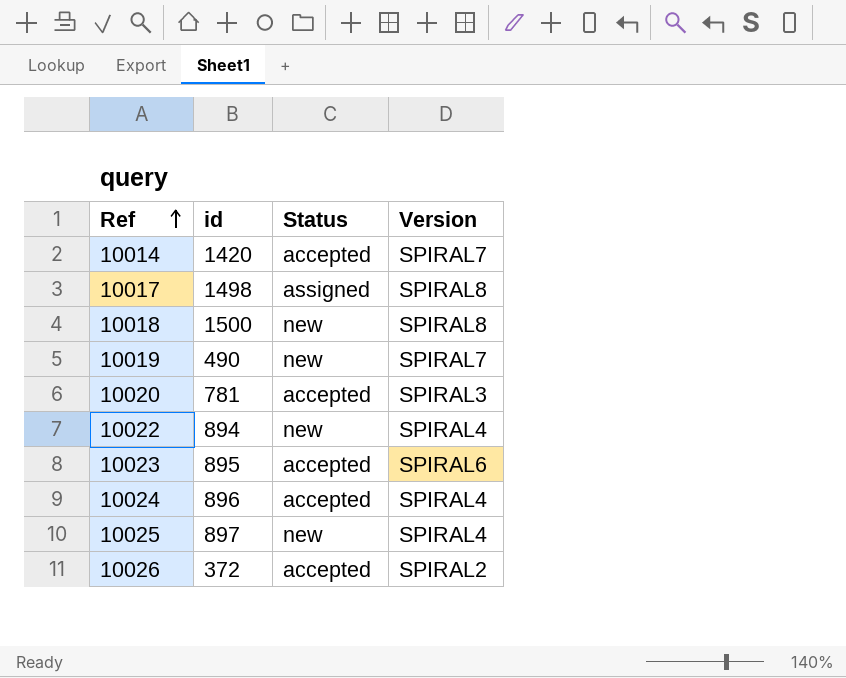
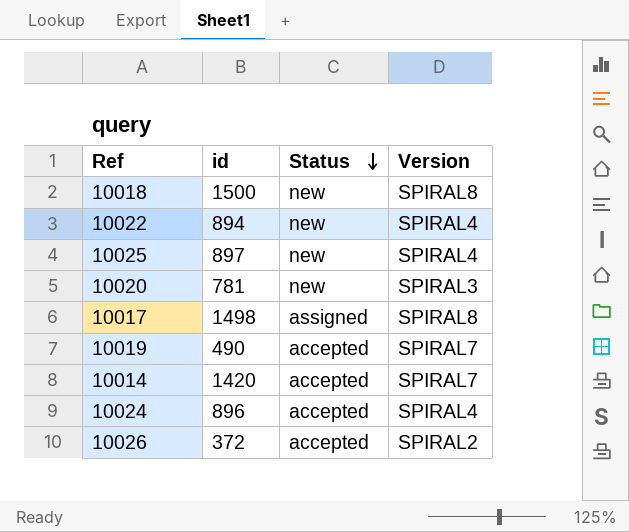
row order: Ref ascending -> Status descending
row 10023: 895 | accepted | SPIRAL6 -> none
10020 | Status: accepted -> new
10019 | Status: new -> accepted

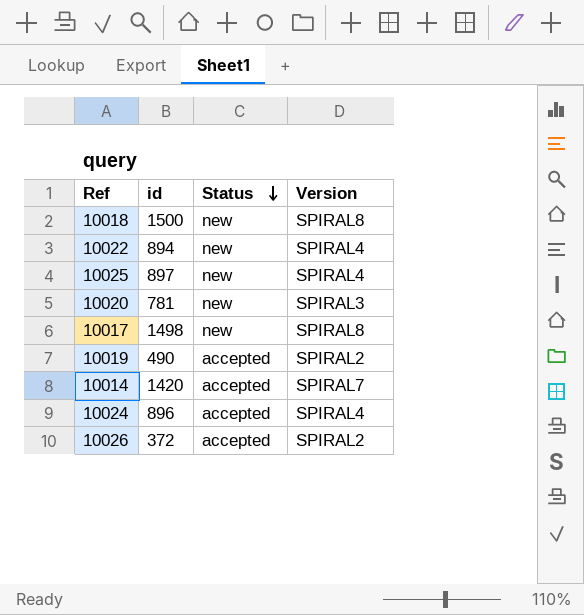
10017 | Status: assigned -> new
10019 | Version: SPIRAL7 -> SPIRAL2

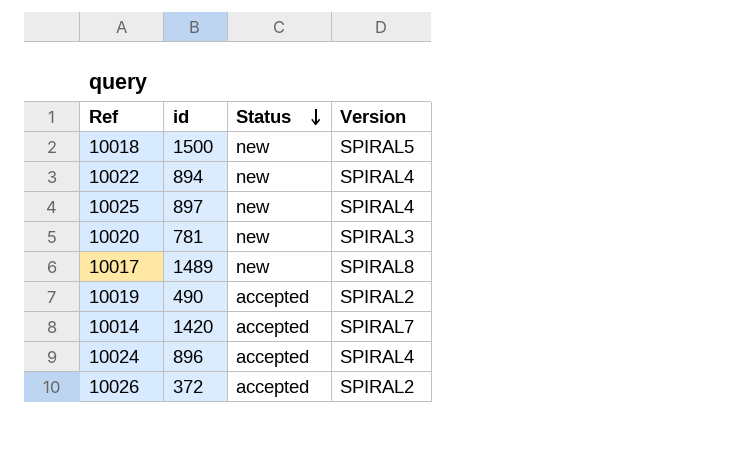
10018 | Version: SPIRAL8 -> SPIRAL5
10017 | id: 1498 -> 1489

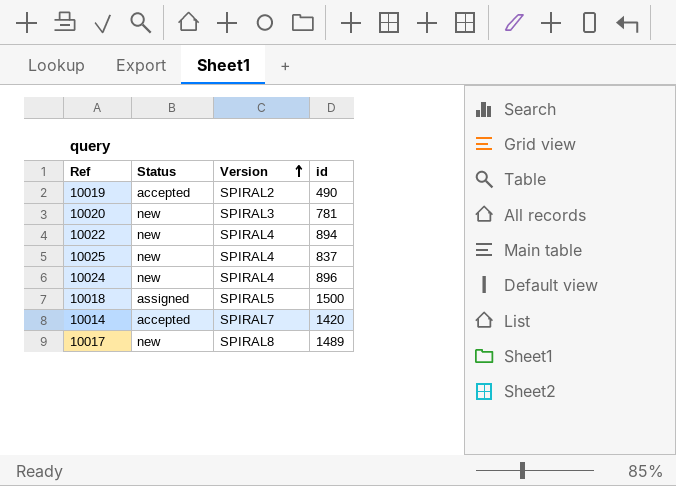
row order: Status descending -> Version ascending
column id | position: 2 -> 4
row 10026: 372 | accepted | SPIRAL2 -> none
10025 | id: 897 -> 837
10024 | Status: accepted -> new
10018 | Status: new -> assigned

